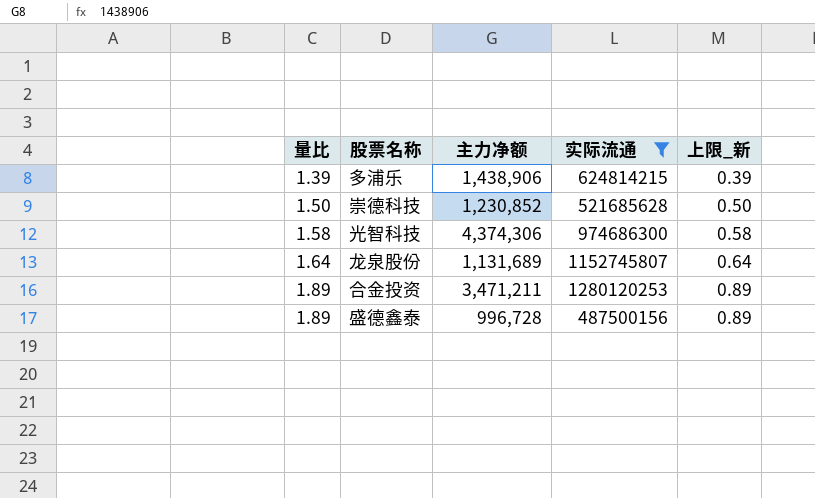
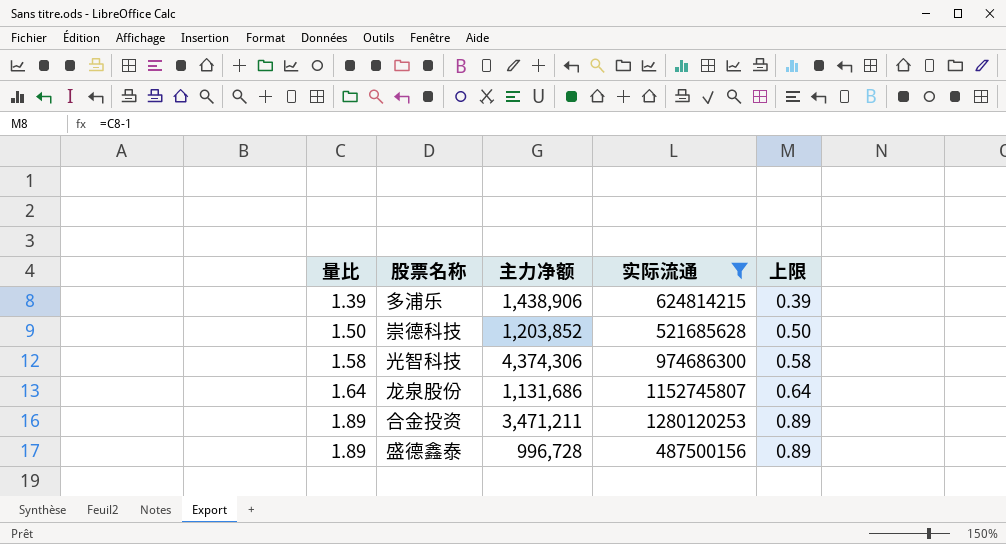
column name: 上限_新 -> 上限
崇德科技 | 主力净额: 1,230,852 -> 1,203,852
龙泉股份 | 主力净额: 1,131,689 -> 1,131,686

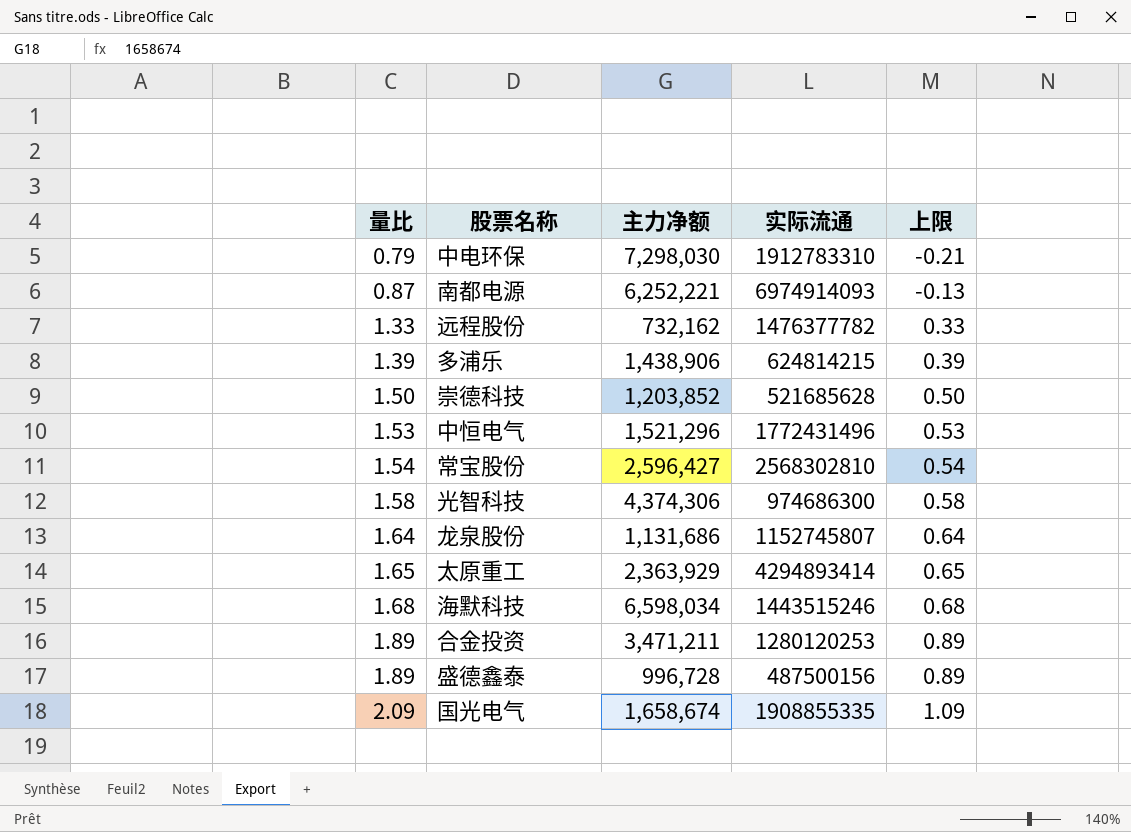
filter: 实际流通 <= 1280120253 -> none

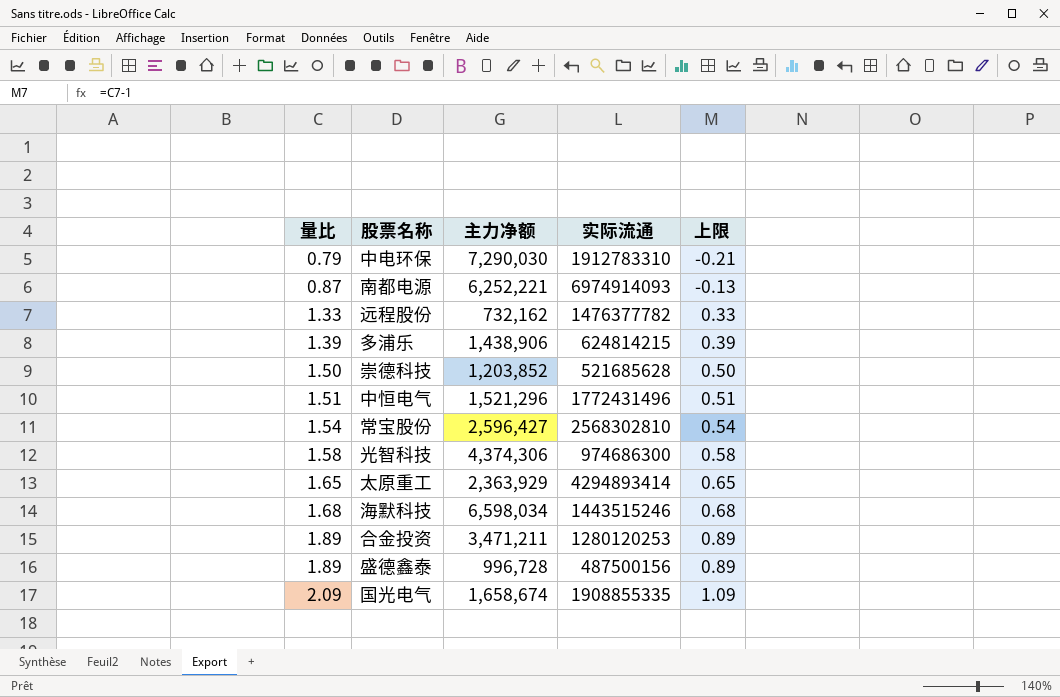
row 龙泉股份: 1.64 | 1,131,686 | 1152745807 | 0.64 -> none
中电环保 | 主力净额: 7,298,030 -> 7,290,030
中恒电气 | 量比: 1.53 -> 1.51
中恒电气 | 上限: 0.53 -> 0.51

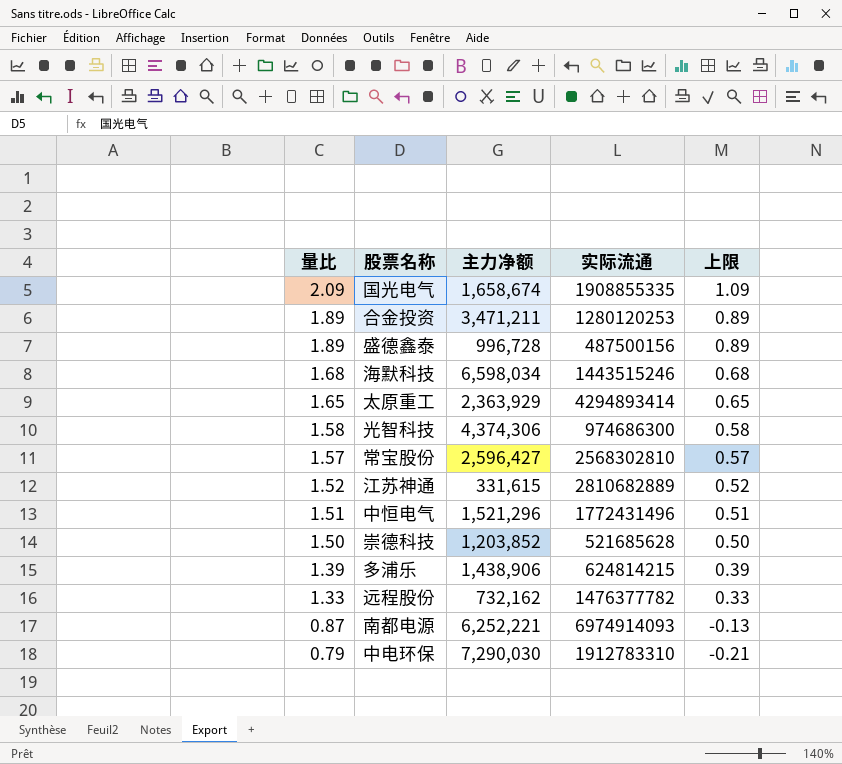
row order: 量比 ascending -> 量比 descending
常宝股份 | 量比: 1.54 -> 1.57
常宝股份 | 上限: 0.54 -> 0.57
row 江苏神通: none -> 1.52 | 331,615 | 2810682889 | 0.52

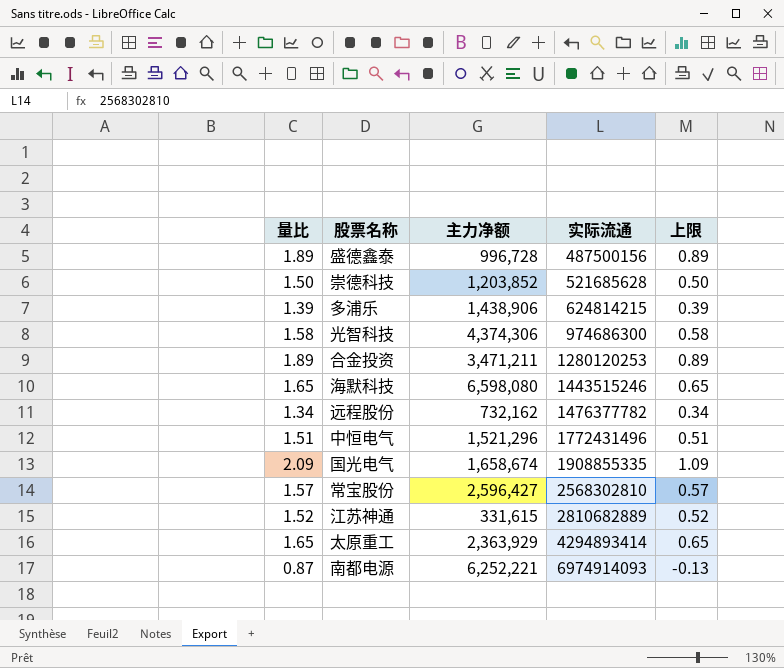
row order: 量比 descending -> 实际流通 ascending
row 中电环保: 0.79 | 7,290,030 | 1912783310 | -0.21 -> none
海默科技 | 量比: 1.68 -> 1.65
海默科技 | 主力净额: 6,598,034 -> 6,598,080
海默科技 | 上限: 0.68 -> 0.65
远程股份 | 量比: 1.33 -> 1.34
远程股份 | 上限: 0.33 -> 0.34

